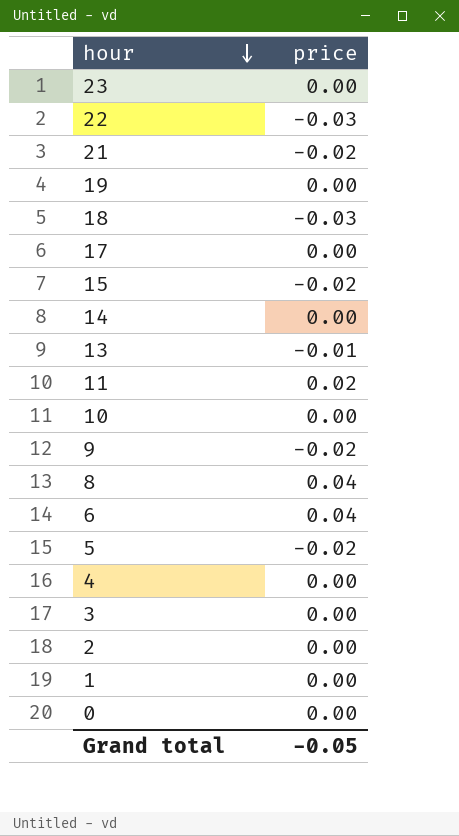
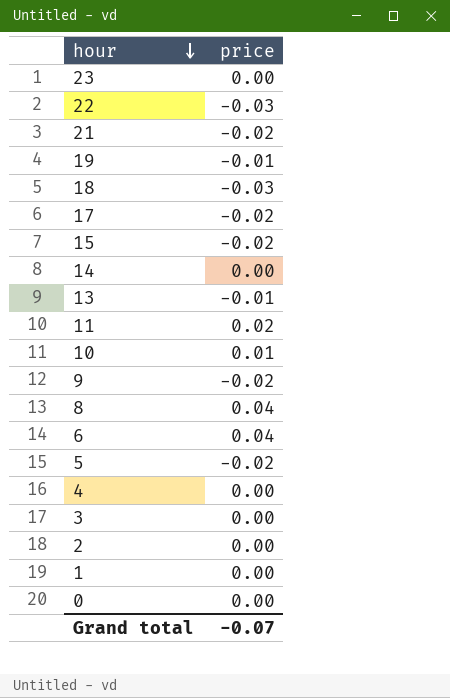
19 | price: 0.00 -> -0.01
17 | price: 0.00 -> -0.02
10 | price: 0.00 -> 0.01
Grand total | price: -0.05 -> -0.07

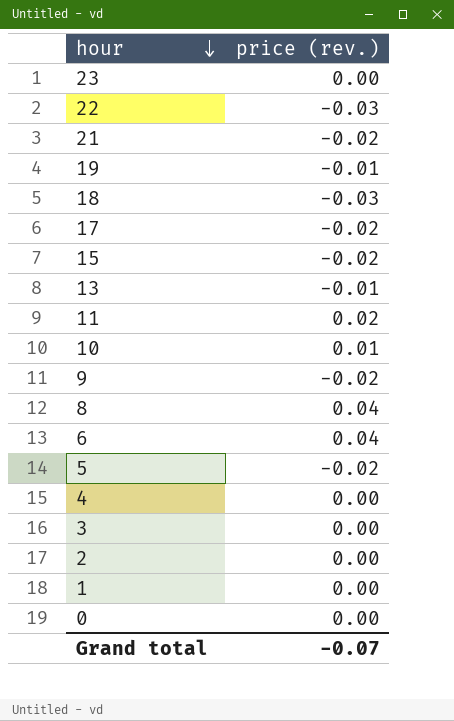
column name: price -> price (rev.)
row 14: 0.00 -> none

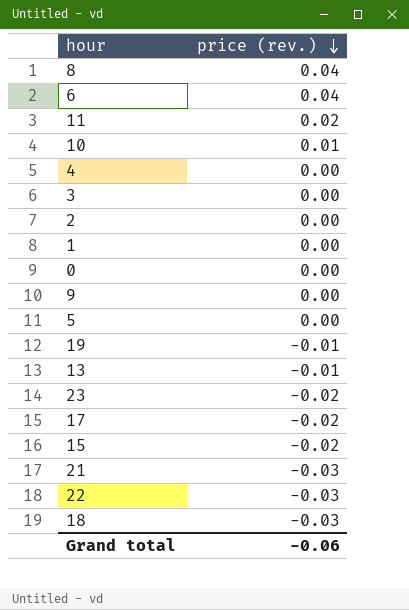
row order: hour descending -> price (rev.) descending
9 | price (rev.): -0.02 -> 0.00
5 | price (rev.): -0.02 -> 0.00
23 | price (rev.): 0.00 -> -0.02
21 | price (rev.): -0.02 -> -0.03
Grand total | price (rev.): -0.07 -> -0.06

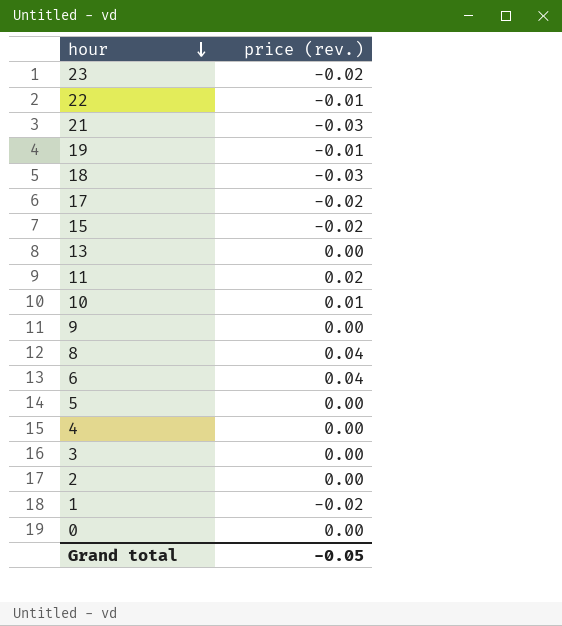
row order: price (rev.) descending -> hour descending
22 | price (rev.): -0.03 -> -0.01
13 | price (rev.): -0.01 -> 0.00
1 | price (rev.): 0.00 -> -0.02
Grand total | price (rev.): -0.06 -> -0.05

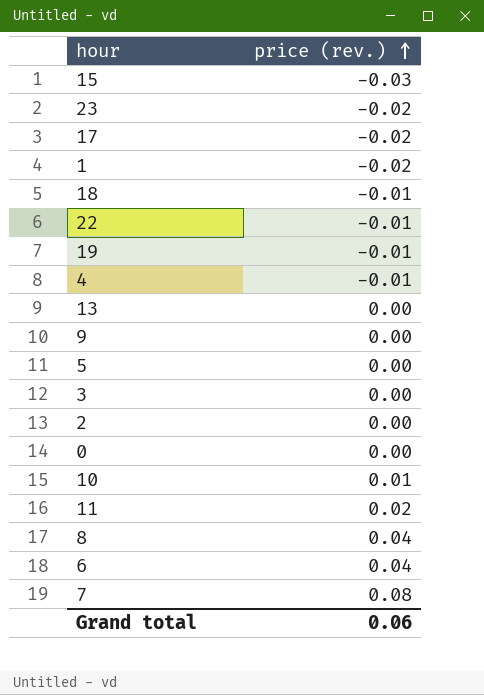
row order: hour descending -> price (rev.) ascending
row 21: -0.03 -> none
15 | price (rev.): -0.02 -> -0.03
18 | price (rev.): -0.03 -> -0.01
4 | price (rev.): 0.00 -> -0.01
row 7: none -> 0.08
Grand total | price (rev.): -0.05 -> 0.06

